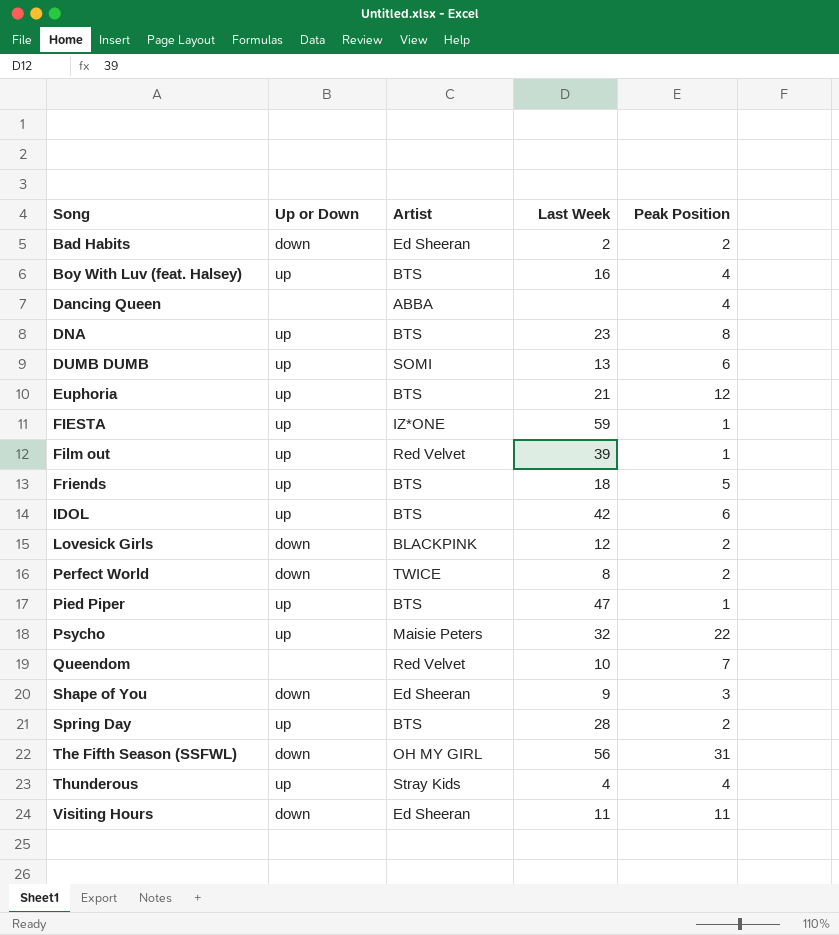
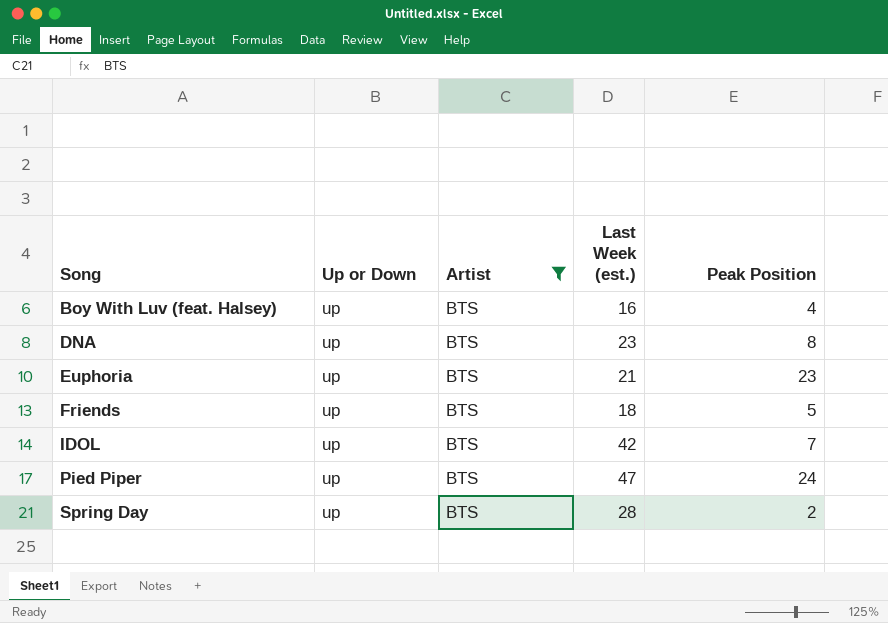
filter: none -> Artist = BTS
column name: Last Week -> Last Week (est.)
Euphoria | Peak Position: 12 -> 23
IDOL | Peak Position: 6 -> 7
Pied Piper | Peak Position: 1 -> 24

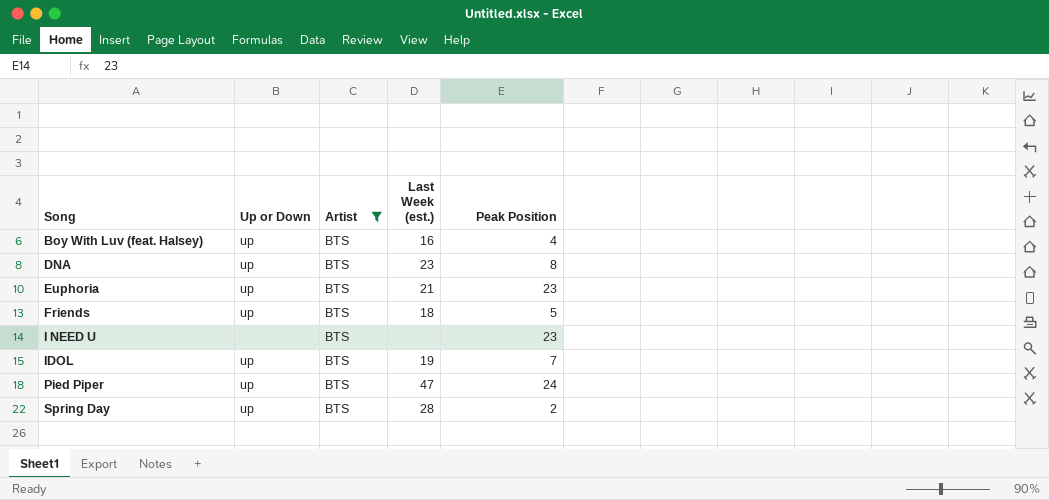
row I NEED U: none -> none | BTS | none | 23
IDOL | Last Week (est.): 42 -> 19

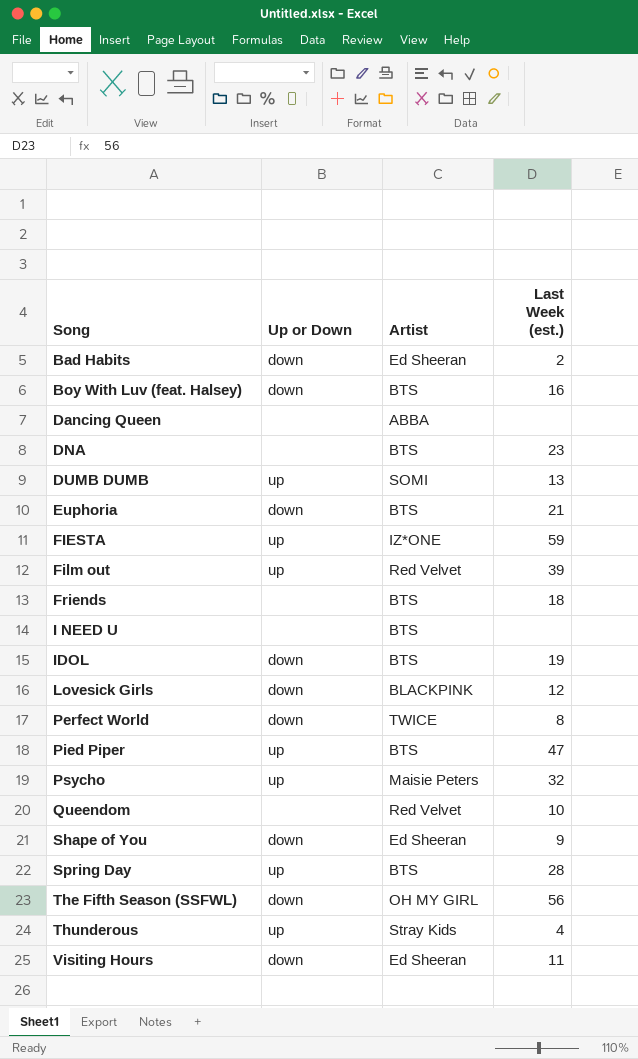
filter: Artist = BTS -> none
column Peak Position | position: 5 -> none
Boy With Luv (feat. Halsey) | Up or Down: up -> down
DNA | Up or Down: up -> none
Euphoria | Up or Down: up -> down
Friends | Up or Down: up -> none
IDOL | Up or Down: up -> down

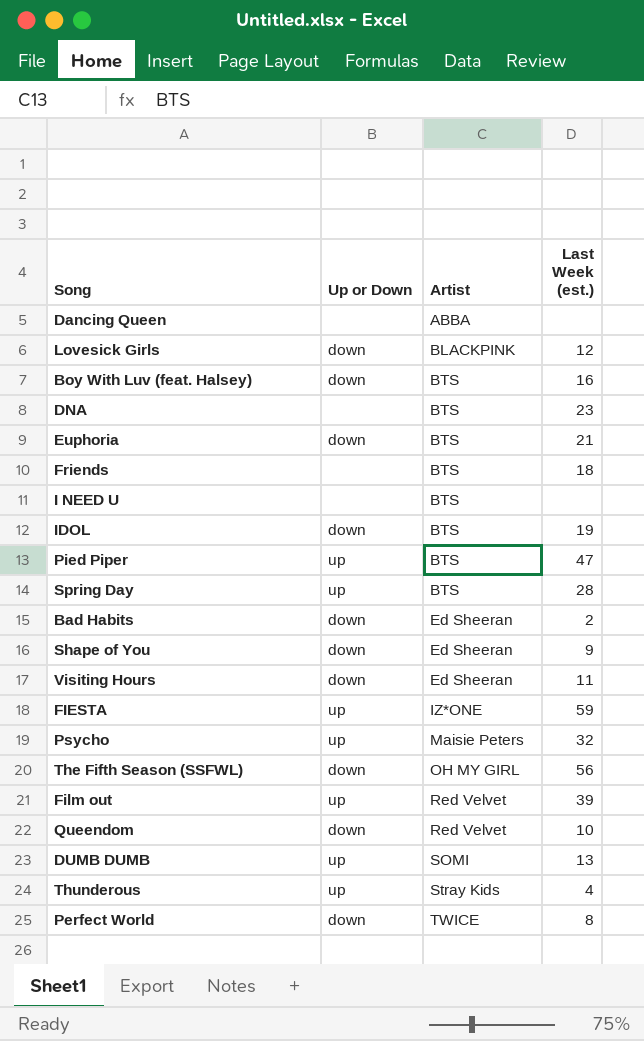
row order: Song ascending -> Artist ascending
Queendom | Up or Down: none -> down

